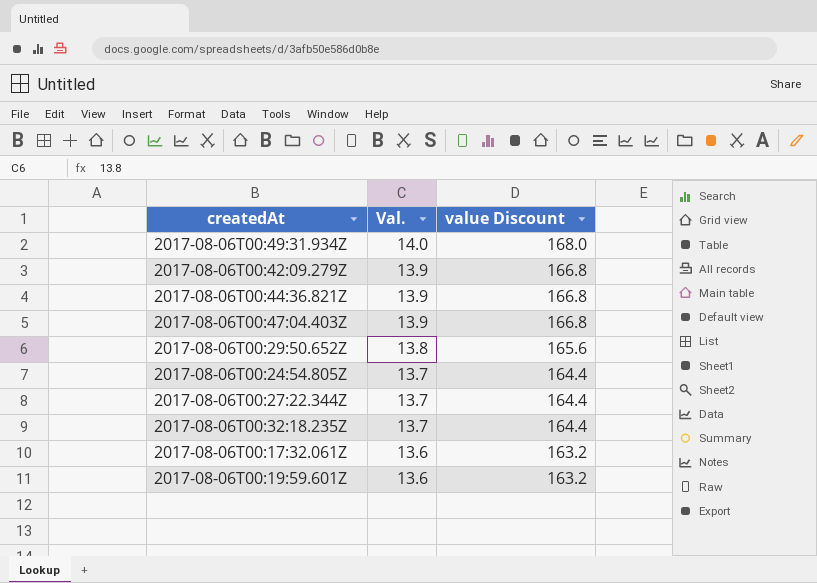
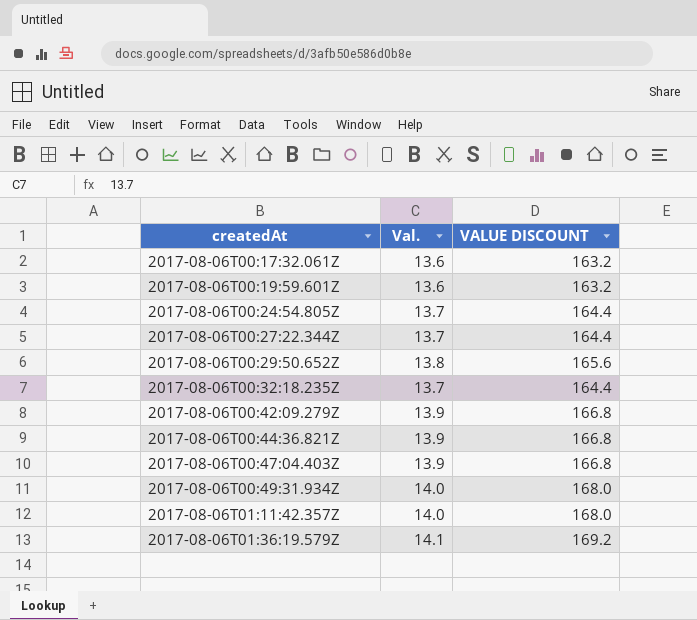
row order: Val. descending -> createdAt ascending
column name: value Discount -> VALUE DISCOUNT
row 2017-08-06T01:11:42.357Z: none -> 14.0 | 168.0
row 2017-08-06T01:36:19.579Z: none -> 14.1 | 169.2

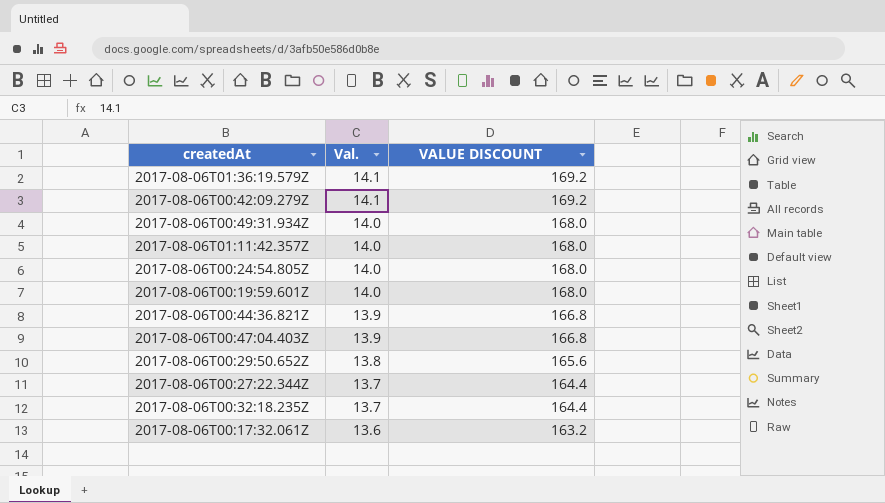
row order: createdAt ascending -> Val. descending
2017-08-06T00:42:09.279Z | Val.: 13.9 -> 14.1
2017-08-06T00:42:09.279Z | VALUE DISCOUNT: 166.8 -> 169.2
2017-08-06T00:24:54.805Z | Val.: 13.7 -> 14.0
2017-08-06T00:24:54.805Z | VALUE DISCOUNT: 164.4 -> 168.0
2017-08-06T00:19:59.601Z | Val.: 13.6 -> 14.0
2017-08-06T00:19:59.601Z | VALUE DISCOUNT: 163.2 -> 168.0

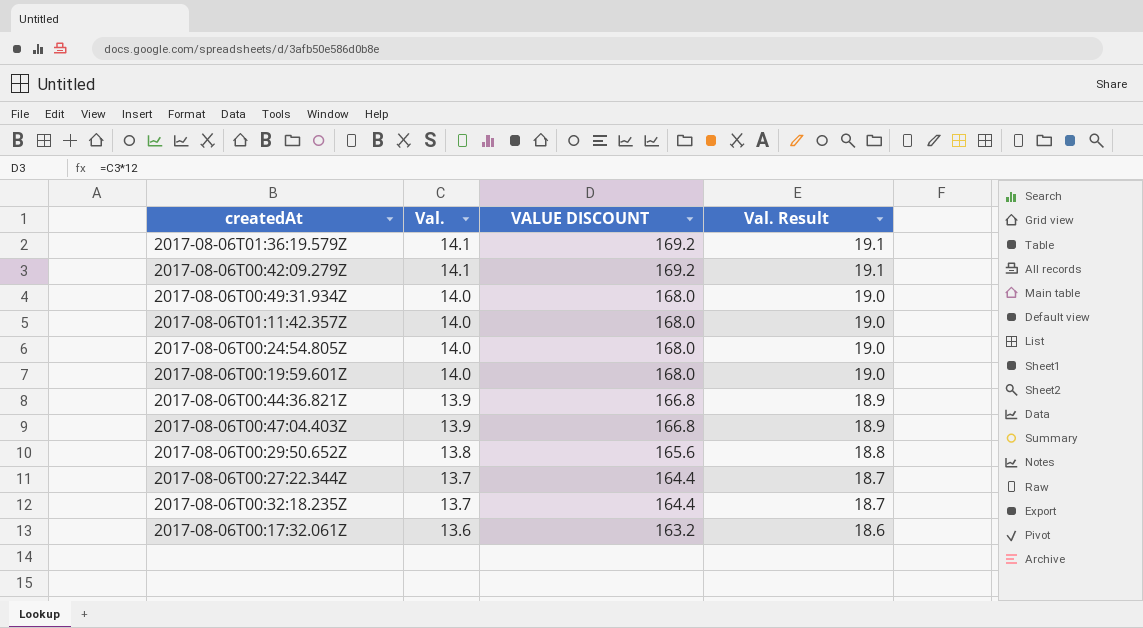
column Val. Result | formula: none -> [Val.] + 5

